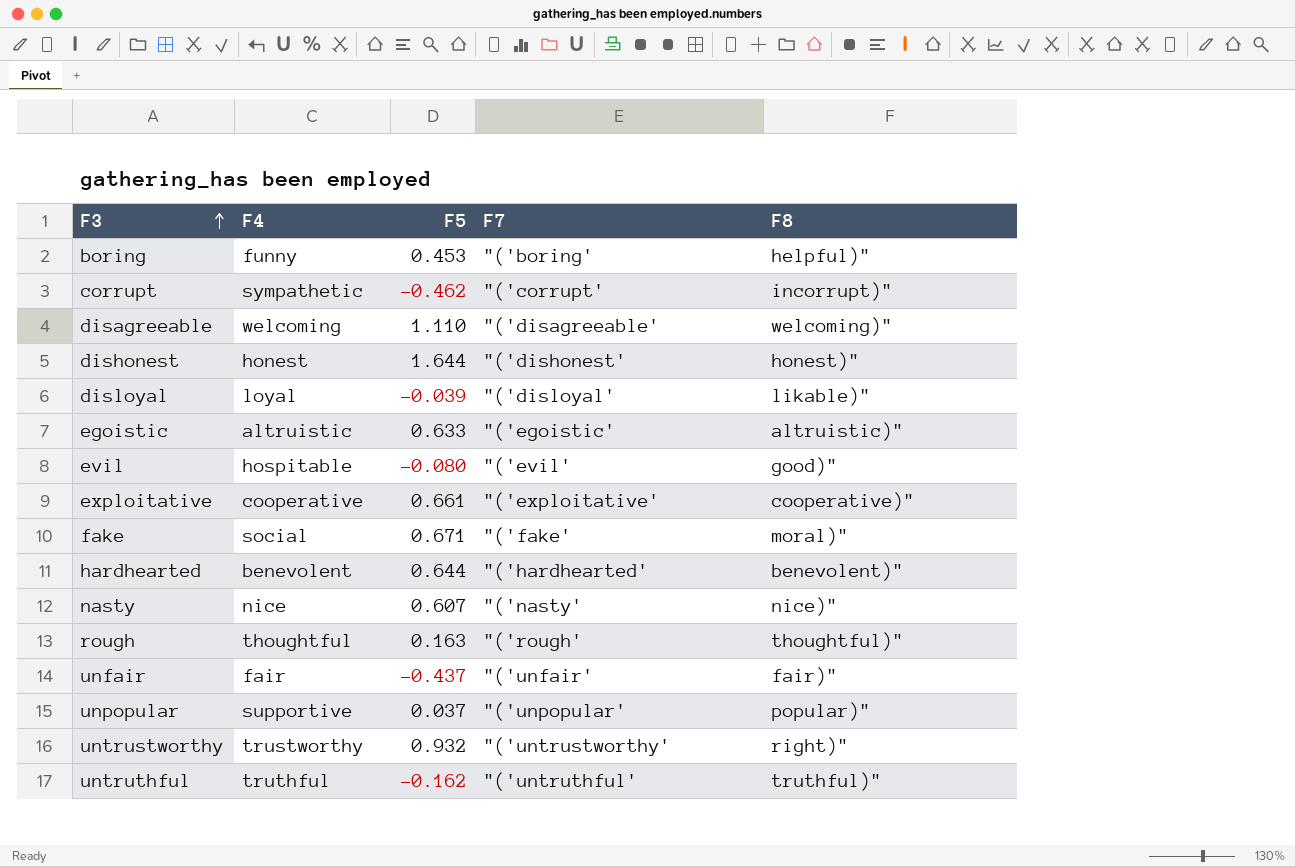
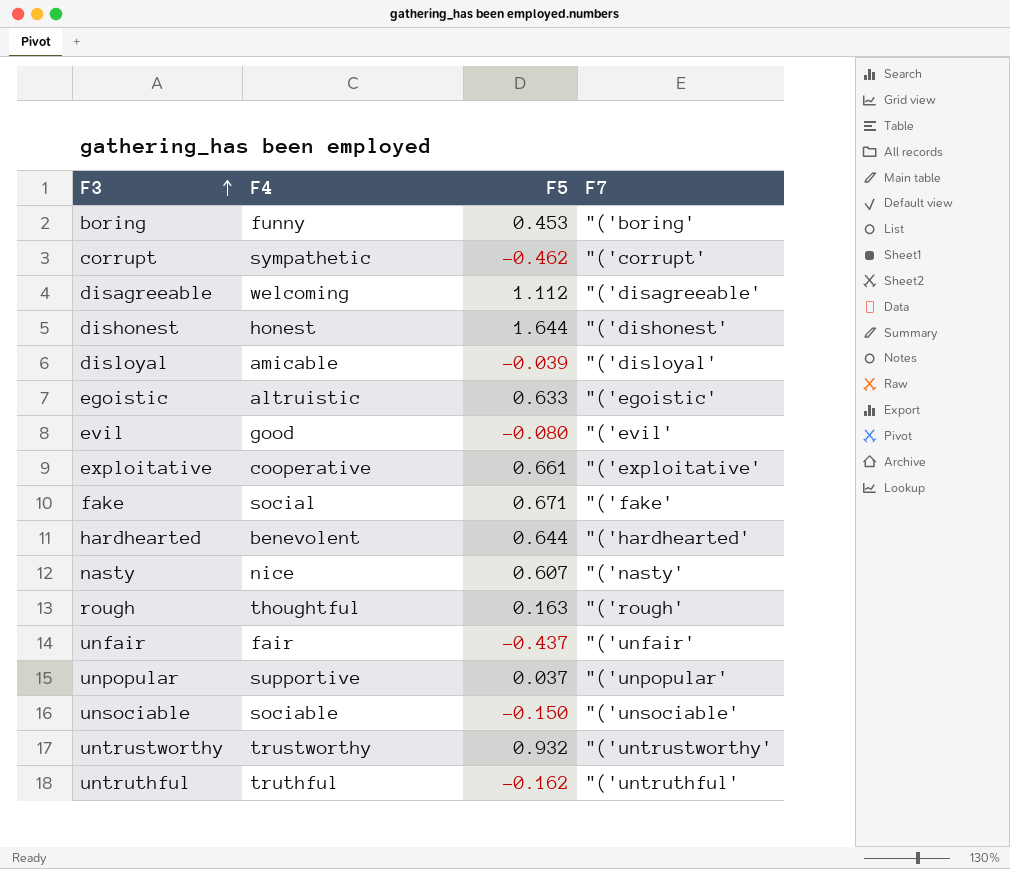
column F8 | position: 5 -> none
disagreeable | F5: 1.110 -> 1.112
disloyal | F4: loyal -> amicable
evil | F4: hospitable -> good
row unsociable: none -> sociable | -0.150 | "('unsociable'

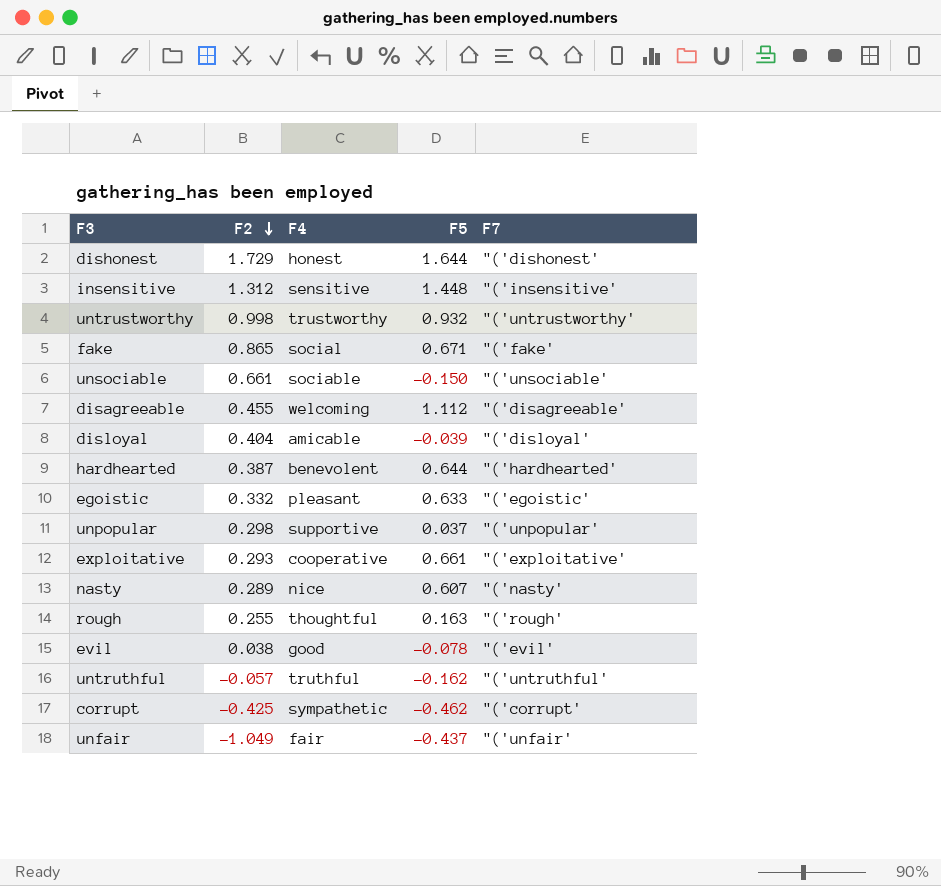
row order: F3 ascending -> F2 descending
column F2 | position: none -> 2
row boring: funny | 0.453 | "('boring' -> none
row insensitive: none -> 1.312 | sensitive | 1.448 | "('insensitive'
egoistic | F4: altruistic -> pleasant
evil | F5: -0.080 -> -0.078

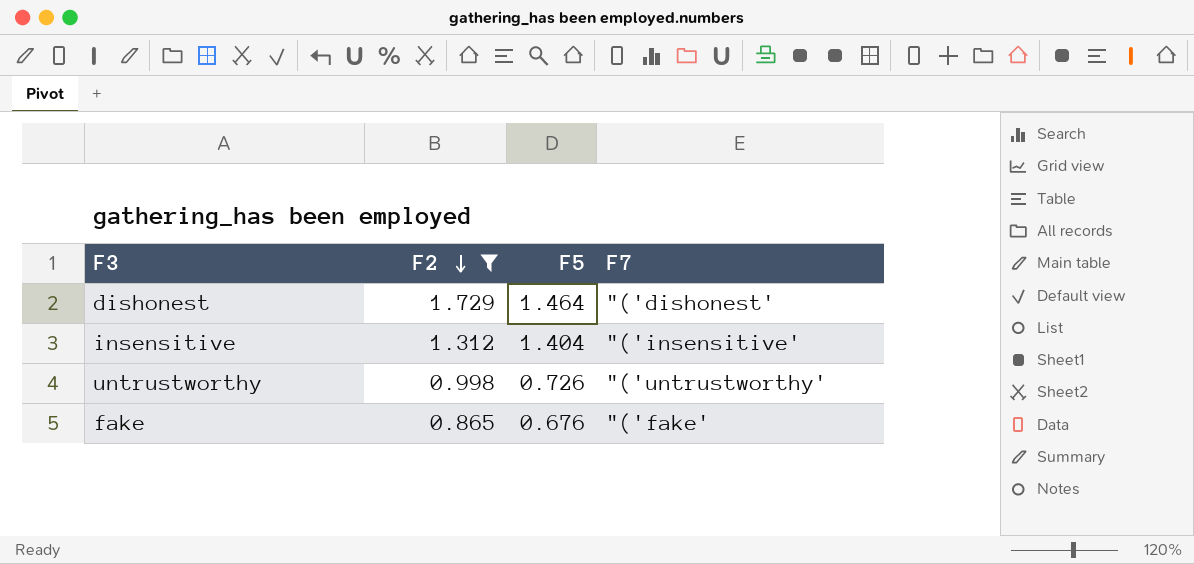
filter: none -> F2 >= 0.865
column F4 | position: 3 -> none
dishonest | F5: 1.644 -> 1.464
insensitive | F5: 1.448 -> 1.404
untrustworthy | F5: 0.932 -> 0.726
fake | F5: 0.671 -> 0.676

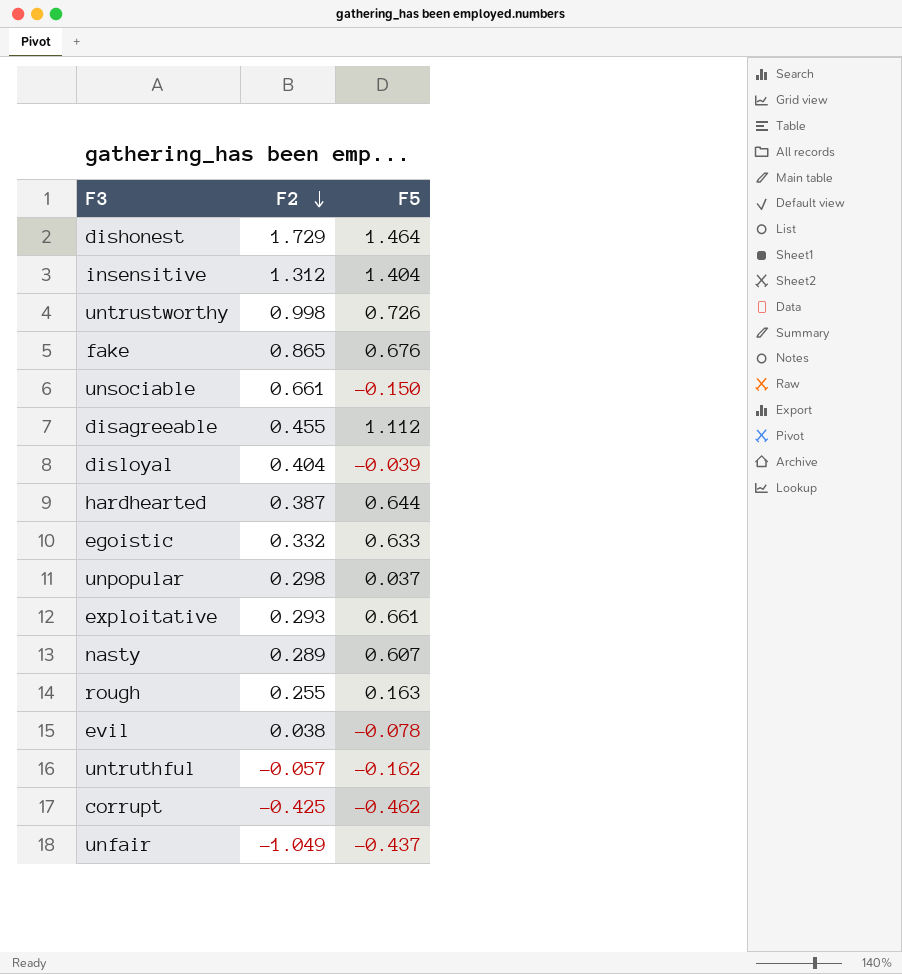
filter: F2 >= 0.865 -> none
column F7 | position: 4 -> none

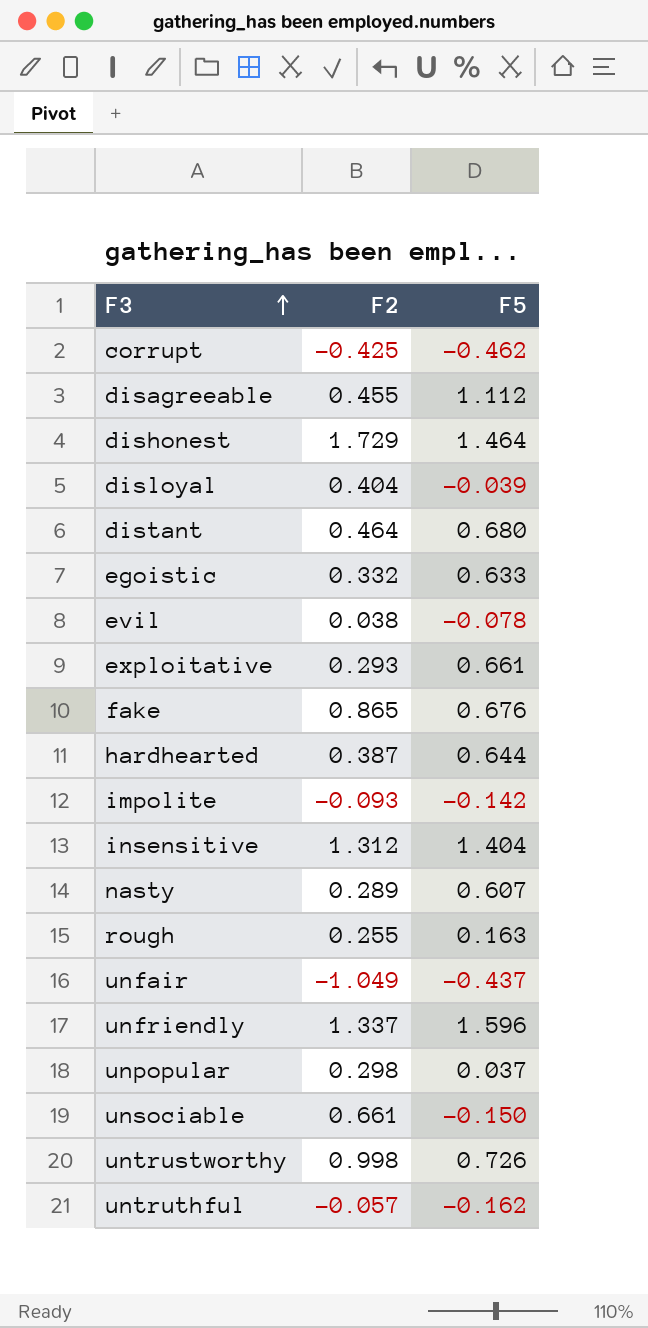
row order: F2 descending -> F3 ascending
row distant: none -> 0.464 | 0.680
row impolite: none -> -0.093 | -0.142
row unfriendly: none -> 1.337 | 1.596

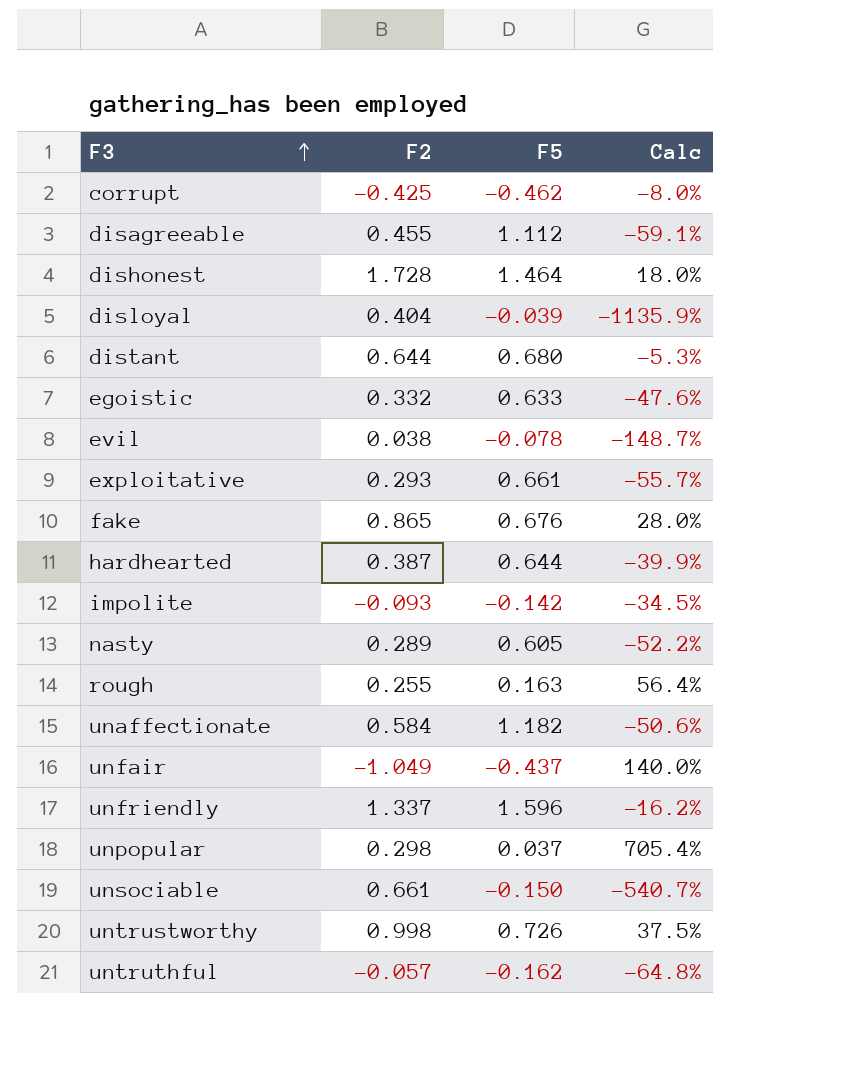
column Calc | formula: none -> ([F2] - [F5]) / [F5]
row insensitive: 1.312 | 1.404 -> none
dishonest | F2: 1.729 -> 1.728
distant | F2: 0.464 -> 0.644
nasty | F5: 0.607 -> 0.605
row unaffectionate: none -> 0.584 | 1.182 | -50.6%

